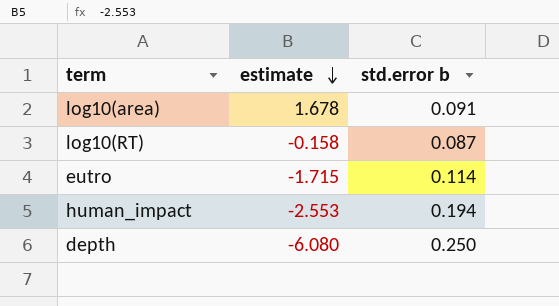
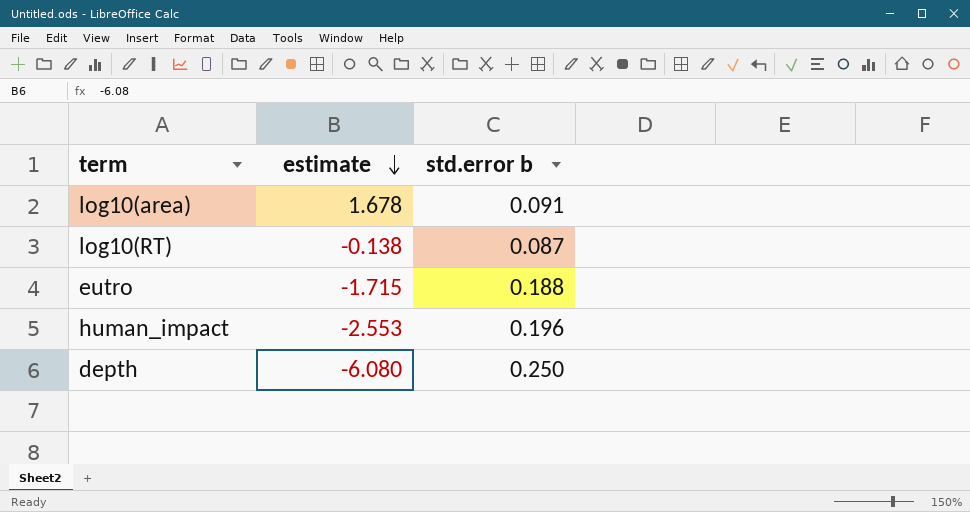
log10(RT) | estimate: -0.158 -> -0.138
eutro | std.error b: 0.114 -> 0.188
human_impact | std.error b: 0.194 -> 0.196

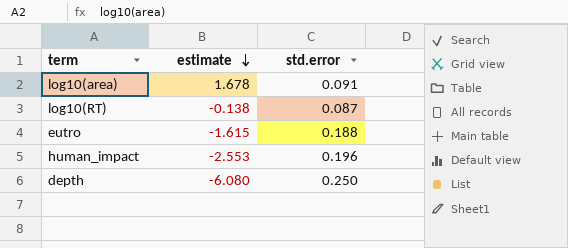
column name: std.error b -> std.error
eutro | estimate: -1.715 -> -1.615

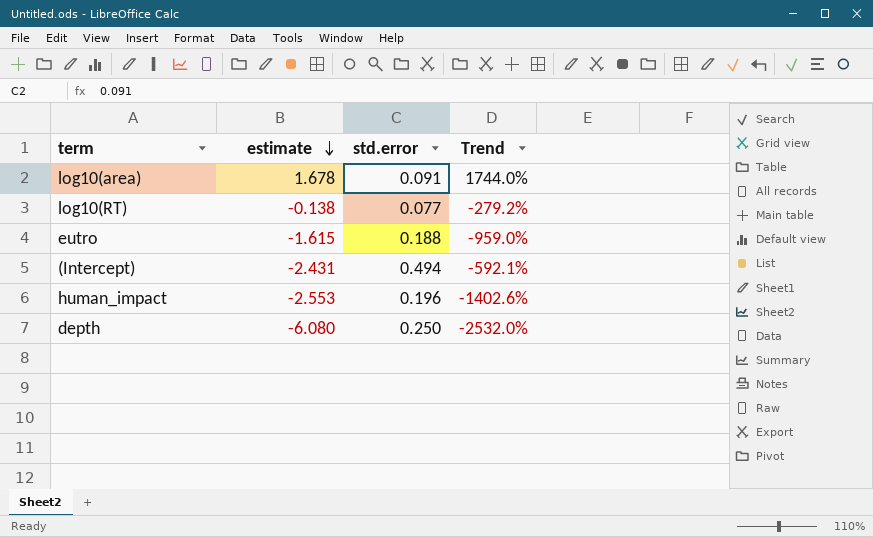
column Trend | formula: none -> ([estimate] - [std.error]) / [std.error]
log10(RT) | std.error: 0.087 -> 0.077
row (Intercept): none -> -2.431 | 0.494 | -592.1%

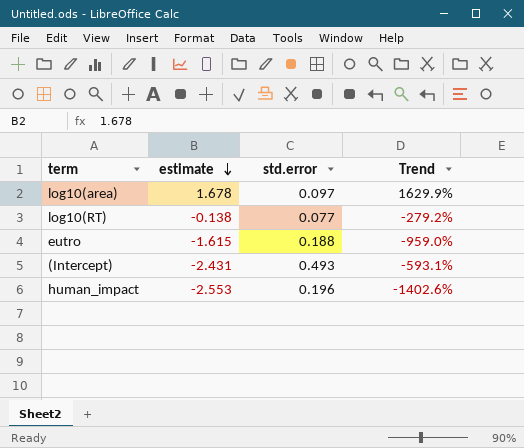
row depth: -6.080 | 0.250 | -2532.0% -> none
log10(area) | std.error: 0.091 -> 0.097
log10(area) | Trend: 1744.0% -> 1629.9%
(Intercept) | std.error: 0.494 -> 0.493
(Intercept) | Trend: -592.1% -> -593.1%

